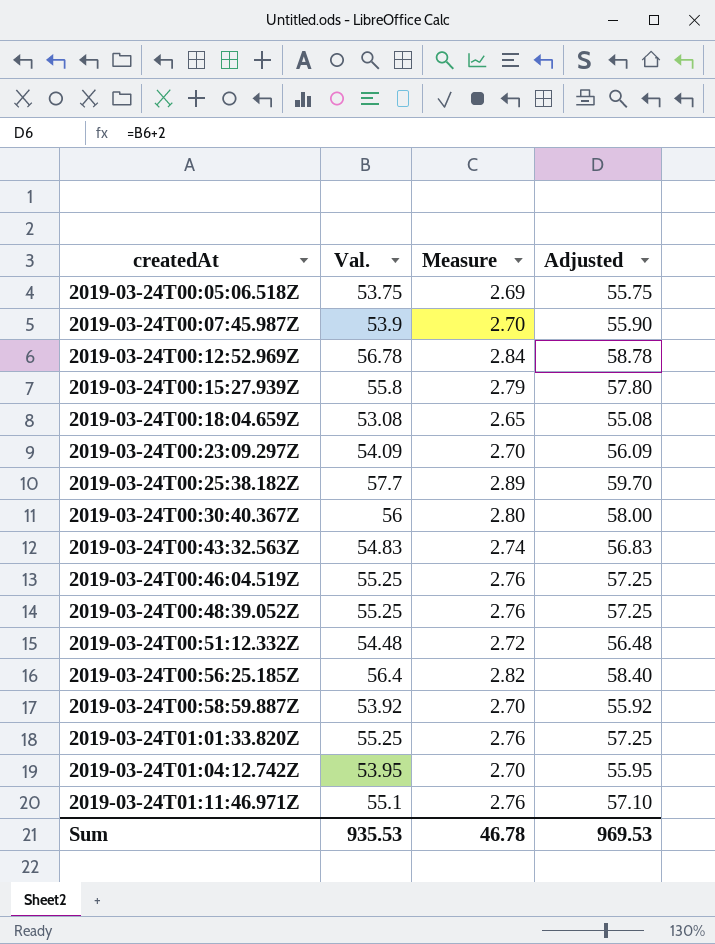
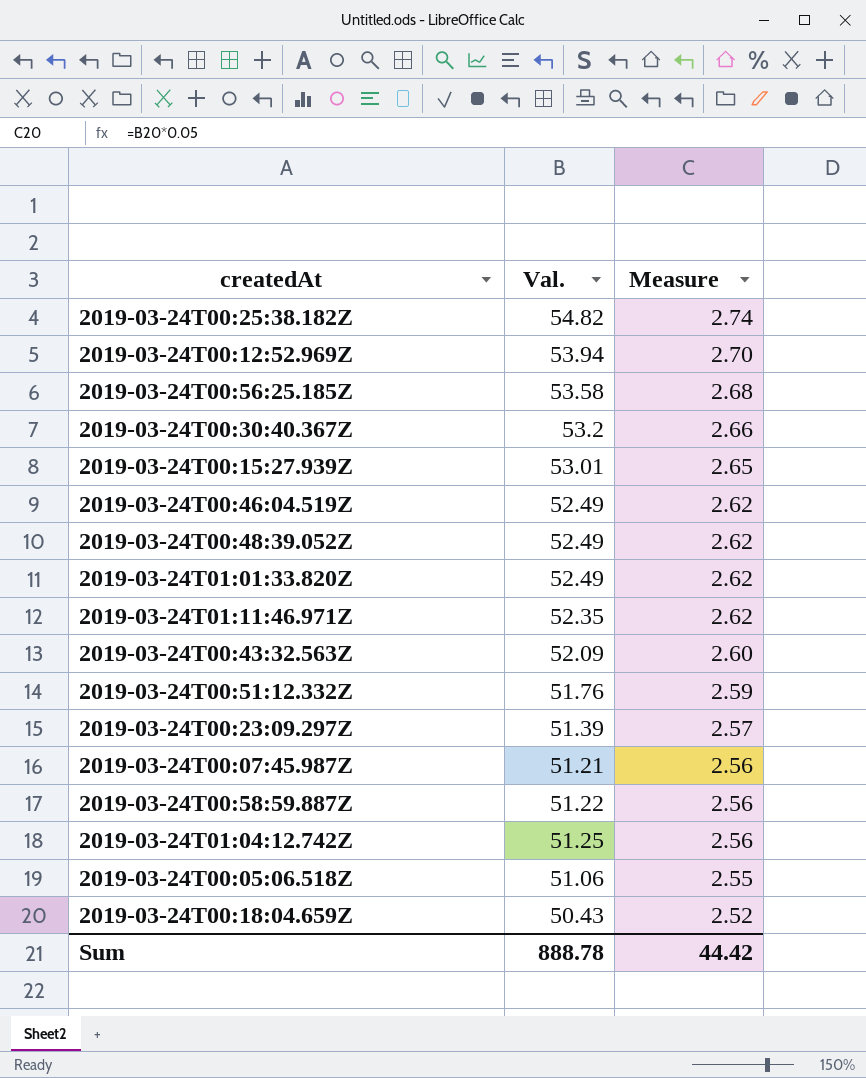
row order: createdAt ascending -> Measure descending
column Adjusted | formula: [Val.] + 2 -> none
2019-03-24T00:25:38.182Z | Val.: 57.7 -> 54.82
2019-03-24T00:25:38.182Z | Measure: 2.89 -> 2.74
2019-03-24T00:12:52.969Z | Val.: 56.78 -> 53.94
2019-03-24T00:12:52.969Z | Measure: 2.84 -> 2.70
2019-03-24T00:56:25.185Z | Val.: 56.4 -> 53.58
2019-03-24T00:56:25.185Z | Measure: 2.82 -> 2.68
2019-03-24T00:30:40.367Z | Val.: 56 -> 53.2
2019-03-24T00:30:40.367Z | Measure: 2.80 -> 2.66
2019-03-24T00:15:27.939Z | Val.: 55.8 -> 53.01
2019-03-24T00:15:27.939Z | Measure: 2.79 -> 2.65
2019-03-24T00:46:04.519Z | Val.: 55.25 -> 52.49
2019-03-24T00:46:04.519Z | Measure: 2.76 -> 2.62
2019-03-24T00:48:39.052Z | Val.: 55.25 -> 52.49
2019-03-24T00:48:39.052Z | Measure: 2.76 -> 2.62
2019-03-24T01:01:33.820Z | Val.: 55.25 -> 52.49
2019-03-24T01:01:33.820Z | Measure: 2.76 -> 2.62
2019-03-24T01:11:46.971Z | Val.: 55.1 -> 52.35
2019-03-24T01:11:46.971Z | Measure: 2.76 -> 2.62
2019-03-24T00:43:32.563Z | Val.: 54.83 -> 52.09
2019-03-24T00:43:32.563Z | Measure: 2.74 -> 2.60
2019-03-24T00:51:12.332Z | Val.: 54.48 -> 51.76
2019-03-24T00:51:12.332Z | Measure: 2.72 -> 2.59
2019-03-24T00:23:09.297Z | Val.: 54.09 -> 51.39
2019-03-24T00:23:09.297Z | Measure: 2.70 -> 2.57
2019-03-24T00:07:45.987Z | Val.: 53.9 -> 51.21
2019-03-24T00:07:45.987Z | Measure: 2.70 -> 2.56
2019-03-24T00:58:59.887Z | Val.: 53.92 -> 51.22
2019-03-24T00:58:59.887Z | Measure: 2.70 -> 2.56
2019-03-24T01:04:12.742Z | Val.: 53.95 -> 51.25
2019-03-24T01:04:12.742Z | Measure: 2.70 -> 2.56
2019-03-24T00:05:06.518Z | Val.: 53.75 -> 51.06
2019-03-24T00:05:06.518Z | Measure: 2.69 -> 2.55
2019-03-24T00:18:04.659Z | Val.: 53.08 -> 50.43
2019-03-24T00:18:04.659Z | Measure: 2.65 -> 2.52
Sum | Val.: 935.53 -> 888.78
Sum | Measure: 46.78 -> 44.42

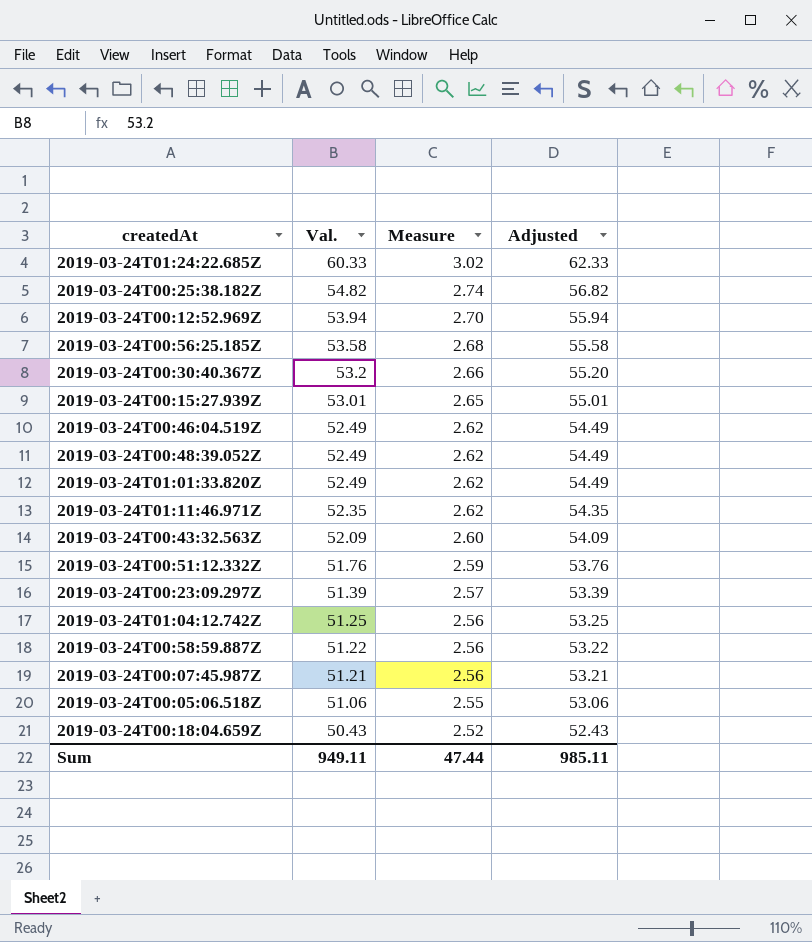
row order: Measure descending -> Val. descending
column Adjusted | formula: none -> [Val.] + 2
row 2019-03-24T01:24:22.685Z: none -> 60.33 | 3.02 | 62.33
Sum | Val.: 888.78 -> 949.11
Sum | Measure: 44.42 -> 47.44

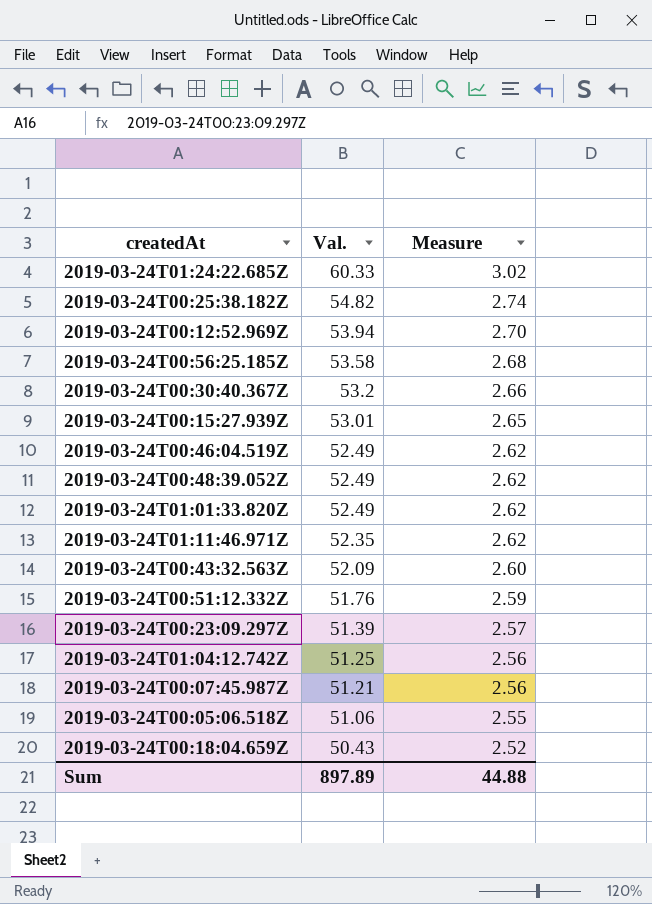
column Adjusted | formula: [Val.] + 2 -> none
row 2019-03-24T00:58:59.887Z: 51.22 | 2.56 | 53.22 -> none
Sum | Val.: 949.11 -> 897.89
Sum | Measure: 47.44 -> 44.88

